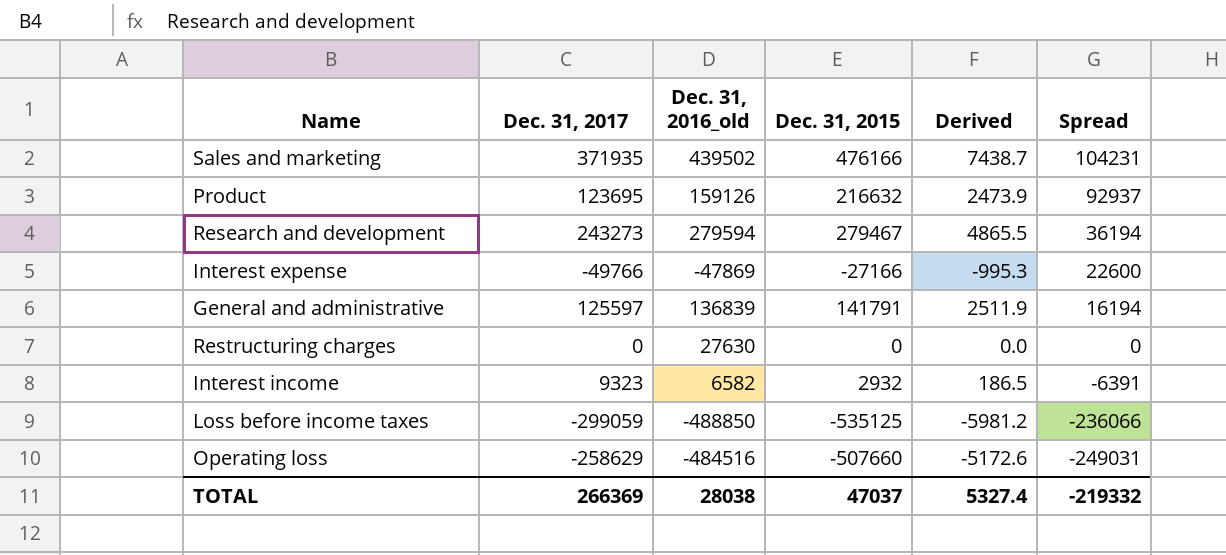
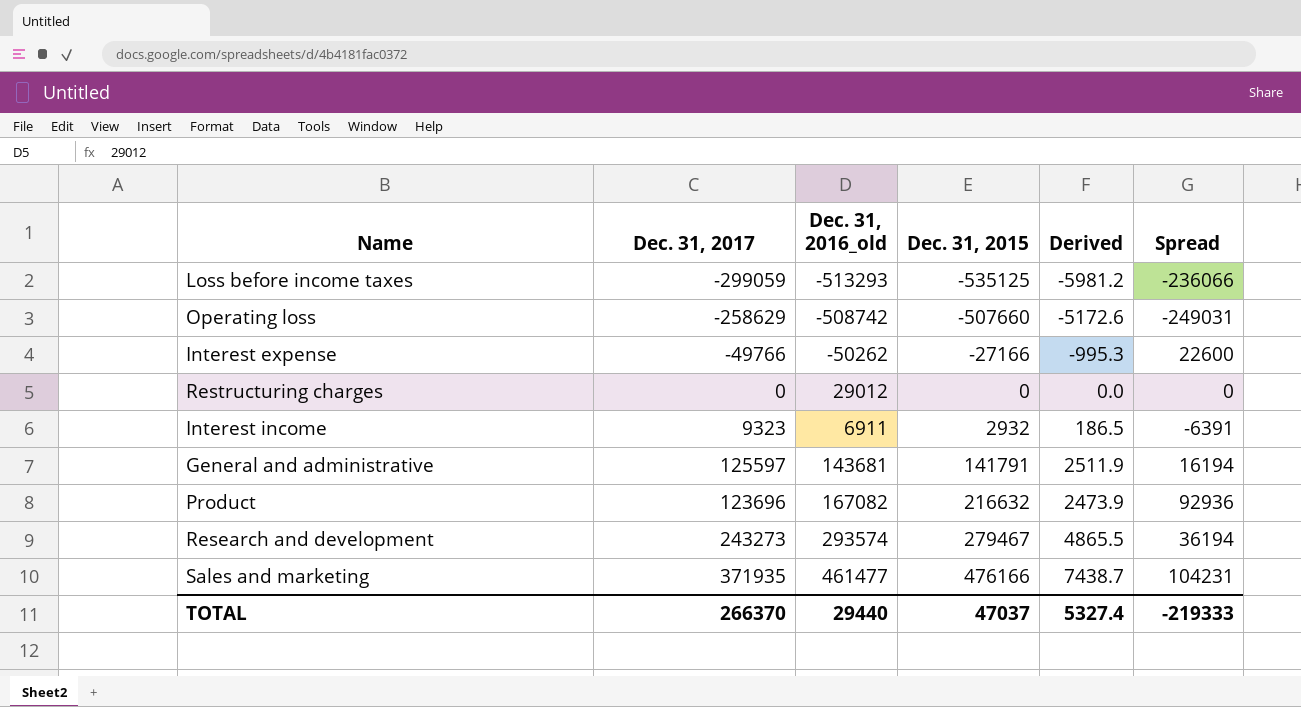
row order: Spread descending -> Dec. 31, 2015 ascending
Loss before income taxes | Dec. 31, 2016_old: -488850 -> -513293
Operating loss | Dec. 31, 2016_old: -484516 -> -508742
Interest expense | Dec. 31, 2016_old: -47869 -> -50262
Restructuring charges | Dec. 31, 2016_old: 27630 -> 29012
Interest income | Dec. 31, 2016_old: 6582 -> 6911
General and administrative | Dec. 31, 2016_old: 136839 -> 143681
Product | Dec. 31, 2017: 123695 -> 123696
Product | Dec. 31, 2016_old: 159126 -> 167082
Product | Spread: 92937 -> 92936
Research and development | Dec. 31, 2016_old: 279594 -> 293574
Sales and marketing | Dec. 31, 2016_old: 439502 -> 461477
TOTAL | Dec. 31, 2017: 266369 -> 266370
TOTAL | Dec. 31, 2016_old: 28038 -> 29440
TOTAL | Spread: -219332 -> -219333

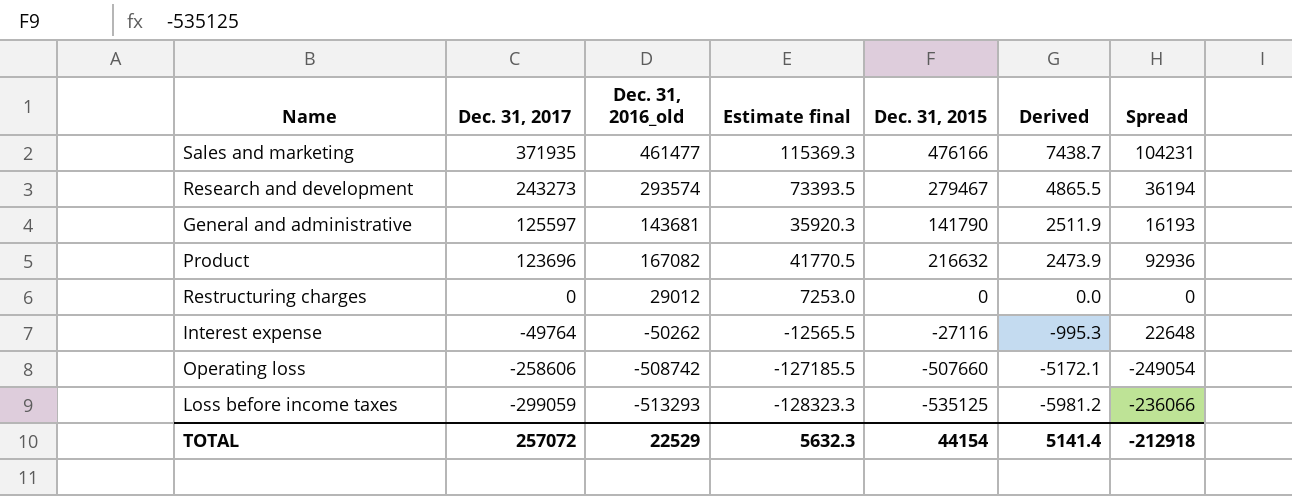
row order: Dec. 31, 2015 ascending -> Dec. 31, 2017 descending
column Estimate final | formula: none -> [Dec. 31, 2016_old] * 0.25
row Interest income: 9323 | 6911 | 2932 | 186.5 | -6391 -> none
General and administrative | Dec. 31, 2015: 141791 -> 141790
General and administrative | Spread: 16194 -> 16193
Interest expense | Dec. 31, 2017: -49766 -> -49764
Interest expense | Dec. 31, 2015: -27166 -> -27116
Interest expense | Spread: 22600 -> 22648
Operating loss | Dec. 31, 2017: -258629 -> -258606
Operating loss | Derived: -5172.6 -> -5172.1
Operating loss | Spread: -249031 -> -249054
TOTAL | Dec. 31, 2017: 266370 -> 257072
TOTAL | Dec. 31, 2016_old: 29440 -> 22529
TOTAL | Dec. 31, 2015: 47037 -> 44154
TOTAL | Derived: 5327.4 -> 5141.4
TOTAL | Spread: -219333 -> -212918

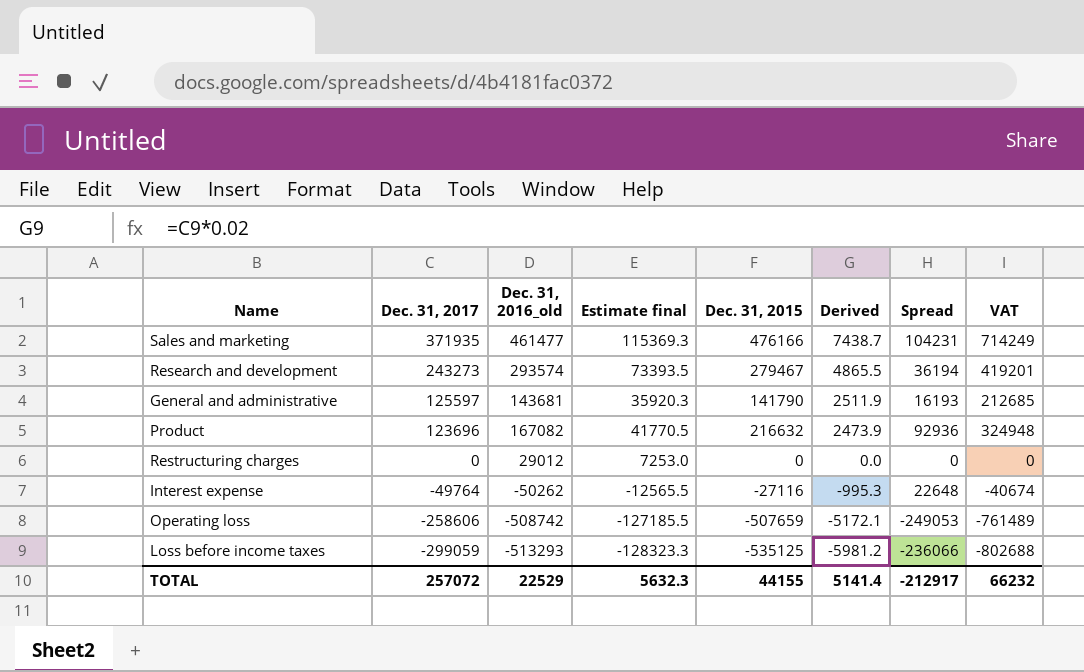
column VAT | formula: none -> [Dec. 31, 2015] * 1.5
Operating loss | Dec. 31, 2015: -507660 -> -507659
Operating loss | Spread: -249054 -> -249053
TOTAL | Dec. 31, 2015: 44154 -> 44155
TOTAL | Spread: -212918 -> -212917

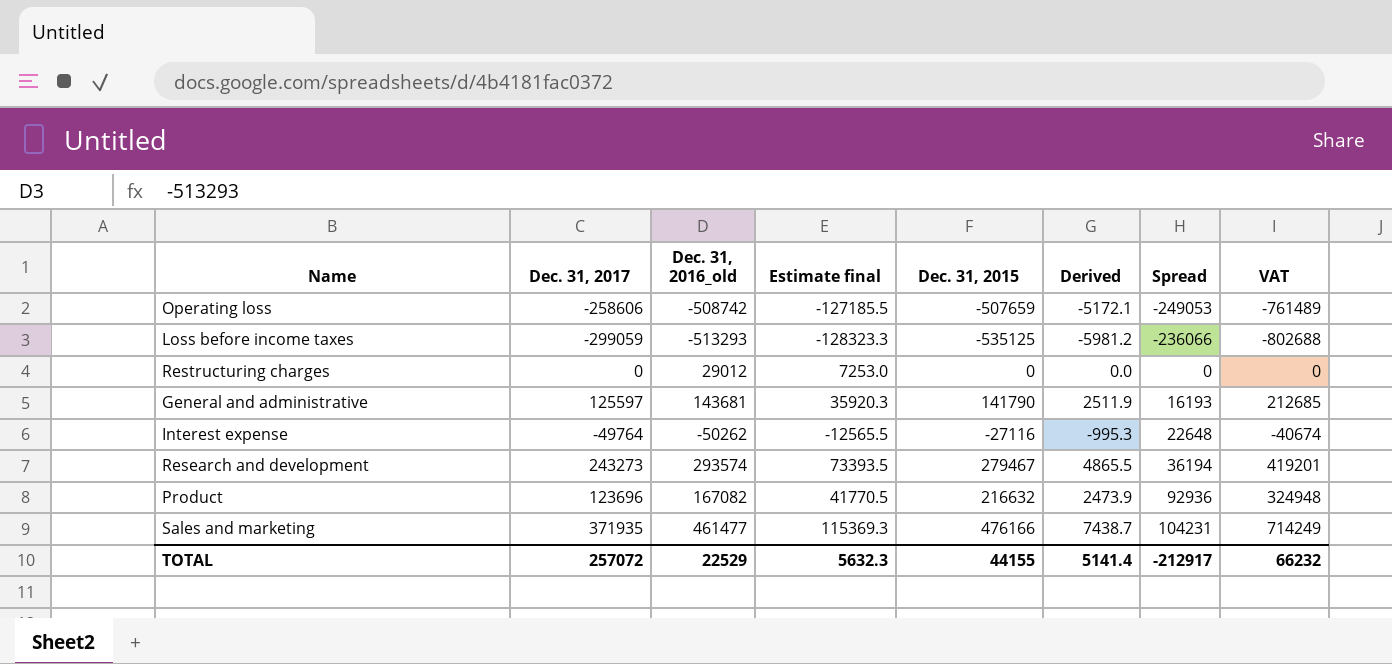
row order: Dec. 31, 2017 descending -> Spread ascending

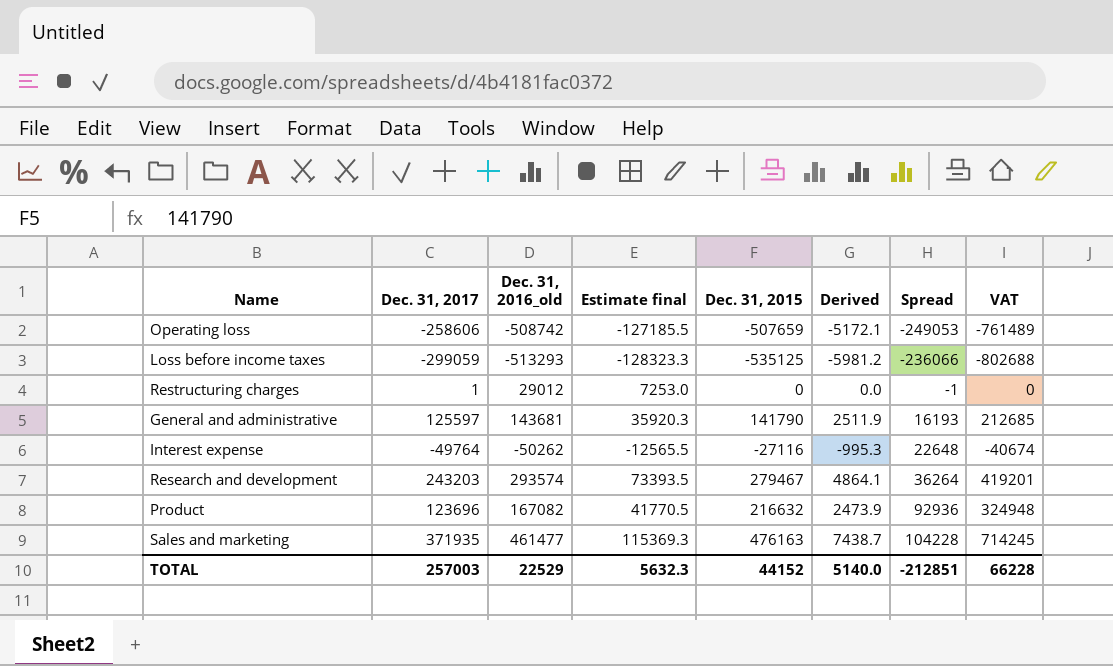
Restructuring charges | Dec. 31, 2017: 0 -> 1
Restructuring charges | Spread: 0 -> -1
Research and development | Dec. 31, 2017: 243273 -> 243203
Research and development | Derived: 4865.5 -> 4864.1
Research and development | Spread: 36194 -> 36264
Sales and marketing | Dec. 31, 2015: 476166 -> 476163
Sales and marketing | Spread: 104231 -> 104228
Sales and marketing | VAT: 714249 -> 714245
TOTAL | Dec. 31, 2017: 257072 -> 257003
TOTAL | Dec. 31, 2015: 44155 -> 44152
TOTAL | Derived: 5141.4 -> 5140.0
TOTAL | Spread: -212917 -> -212851
TOTAL | VAT: 66232 -> 66228

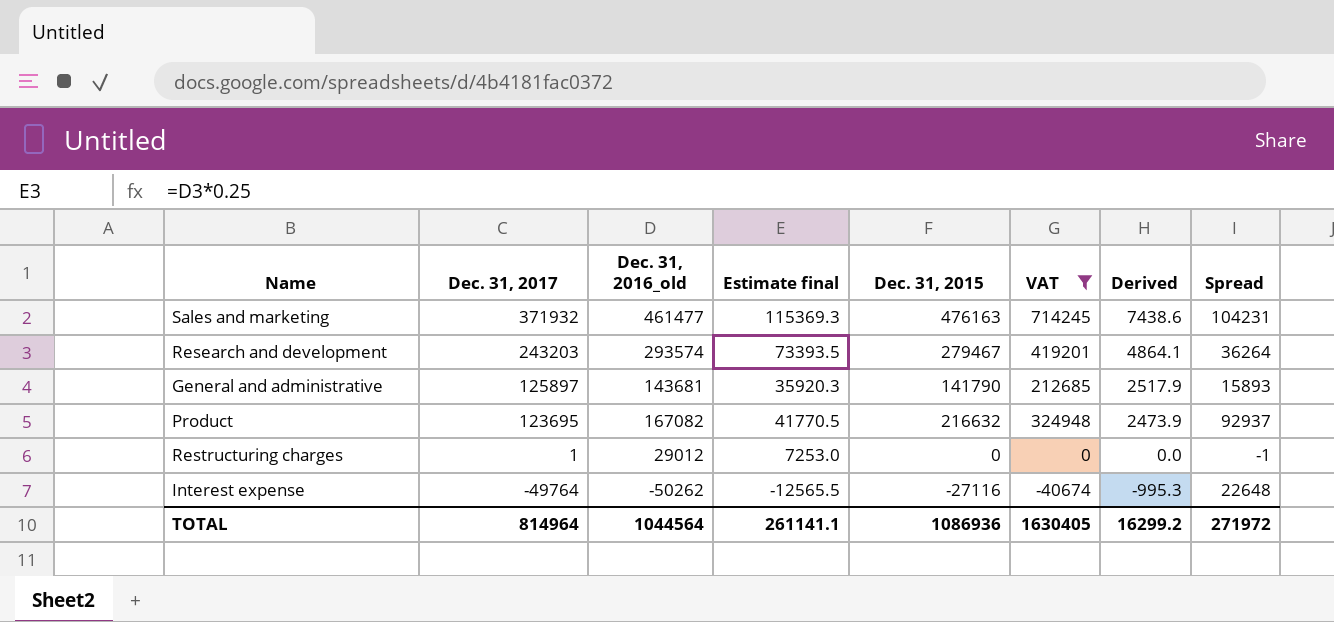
filter: none -> VAT >= -40674
row order: Spread ascending -> Dec. 31, 2017 descending
column VAT | position: 8 -> 6
Sales and marketing | Dec. 31, 2017: 371935 -> 371932
Sales and marketing | Derived: 7438.7 -> 7438.6
Sales and marketing | Spread: 104228 -> 104231
General and administrative | Dec. 31, 2017: 125597 -> 125897
General and administrative | Derived: 2511.9 -> 2517.9
General and administrative | Spread: 16193 -> 15893
Product | Dec. 31, 2017: 123696 -> 123695
Product | Spread: 92936 -> 92937
TOTAL | Dec. 31, 2017: 257003 -> 814964
TOTAL | Dec. 31, 2016_old: 22529 -> 1044564
TOTAL | Estimate final: 5632.3 -> 261141.1
TOTAL | Dec. 31, 2015: 44152 -> 1086936
TOTAL | VAT: 66228 -> 1630405
TOTAL | Derived: 5140.0 -> 16299.2
TOTAL | Spread: -212851 -> 271972

